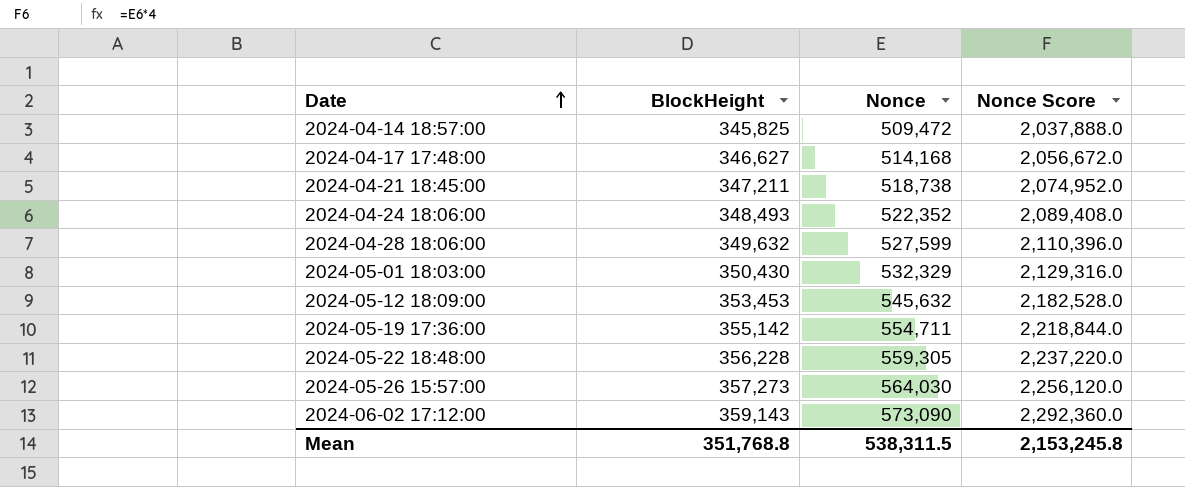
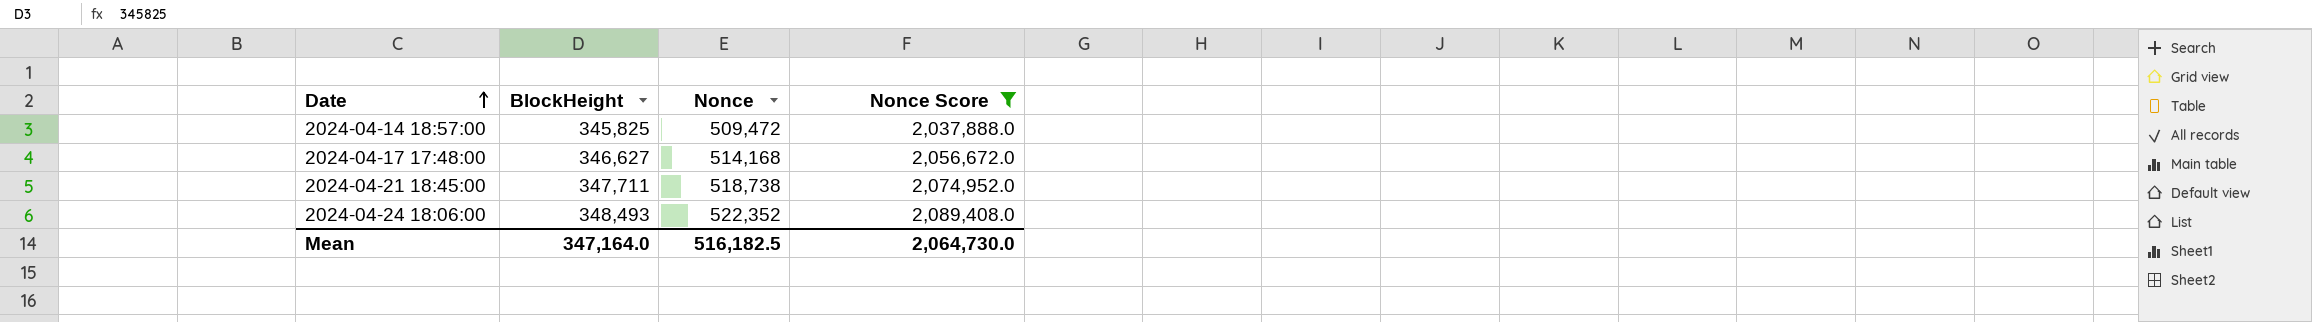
filter: none -> Nonce Score <= 2,089,408.0
2024-04-21 18:45:00 | BlockHeight: 347,211 -> 347,711
Mean | BlockHeight: 351,768.8 -> 347,164.0
Mean | Nonce: 538,311.5 -> 516,182.5
Mean | Nonce Score: 2,153,245.8 -> 2,064,730.0

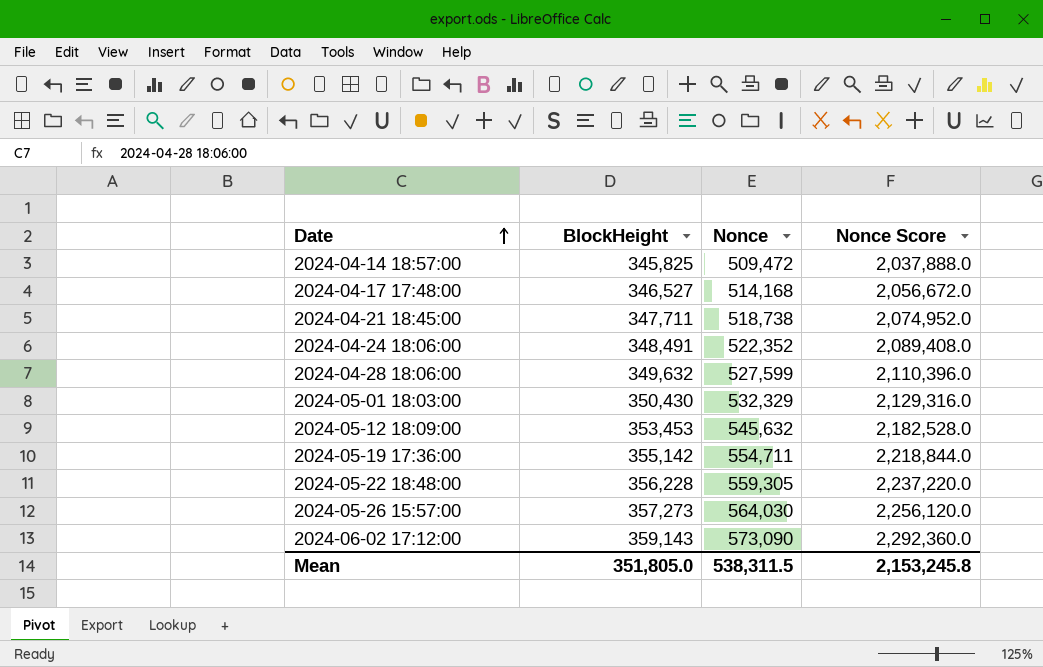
filter: Nonce Score <= 2,089,408.0 -> none
2024-04-17 17:48:00 | BlockHeight: 346,627 -> 346,527
2024-04-24 18:06:00 | BlockHeight: 348,493 -> 348,491
Mean | BlockHeight: 347,164.0 -> 351,805.0
Mean | Nonce: 516,182.5 -> 538,311.5
Mean | Nonce Score: 2,064,730.0 -> 2,153,245.8

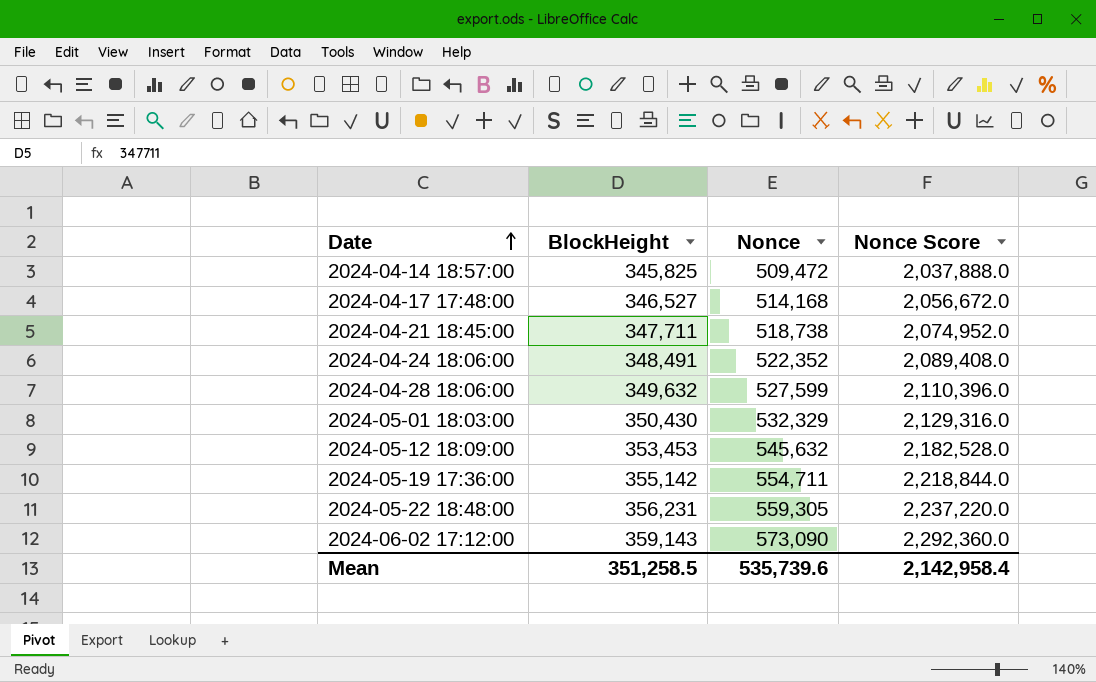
row 2024-05-26 15:57:00: 357,273 | 564,030 | 2,256,120.0 -> none
2024-05-22 18:48:00 | BlockHeight: 356,228 -> 356,231
Mean | BlockHeight: 351,805.0 -> 351,258.5
Mean | Nonce: 538,311.5 -> 535,739.6
Mean | Nonce Score: 2,153,245.8 -> 2,142,958.4

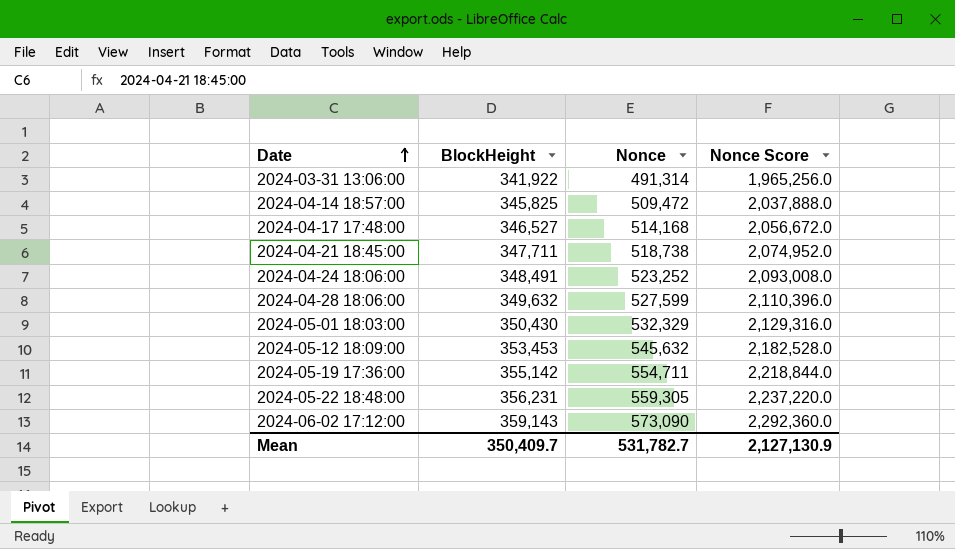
row 2024-03-31 13:06:00: none -> 341,922 | 491,314 | 1,965,256.0
2024-04-24 18:06:00 | Nonce: 522,352 -> 523,252
2024-04-24 18:06:00 | Nonce Score: 2,089,408.0 -> 2,093,008.0
Mean | BlockHeight: 351,258.5 -> 350,409.7
Mean | Nonce: 535,739.6 -> 531,782.7
Mean | Nonce Score: 2,142,958.4 -> 2,127,130.9

